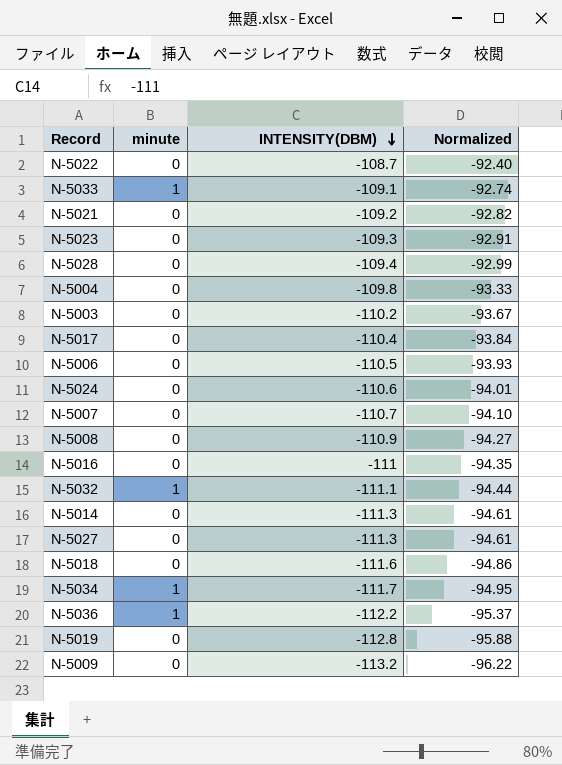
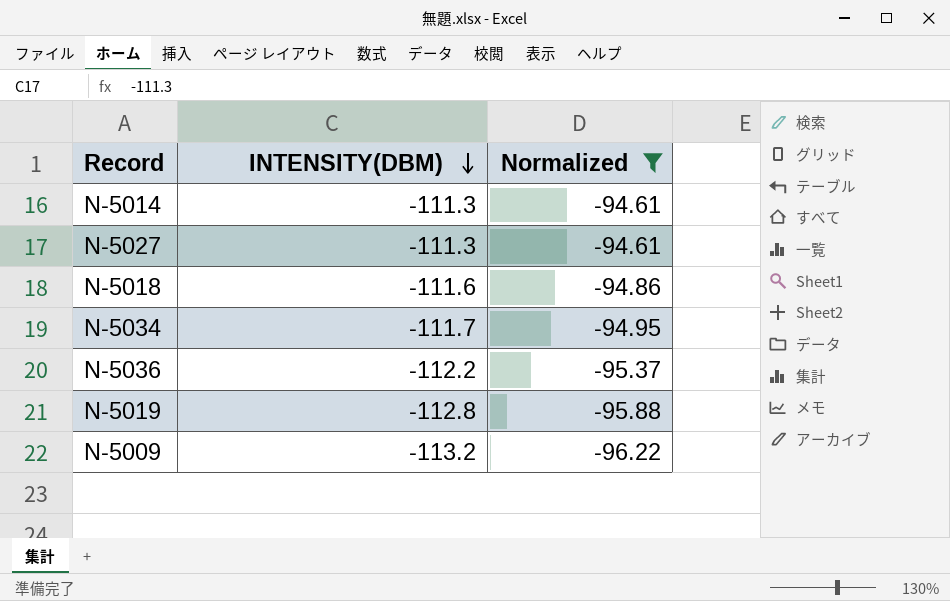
filter: none -> Normalized <= -94.61
column minute | position: 2 -> none

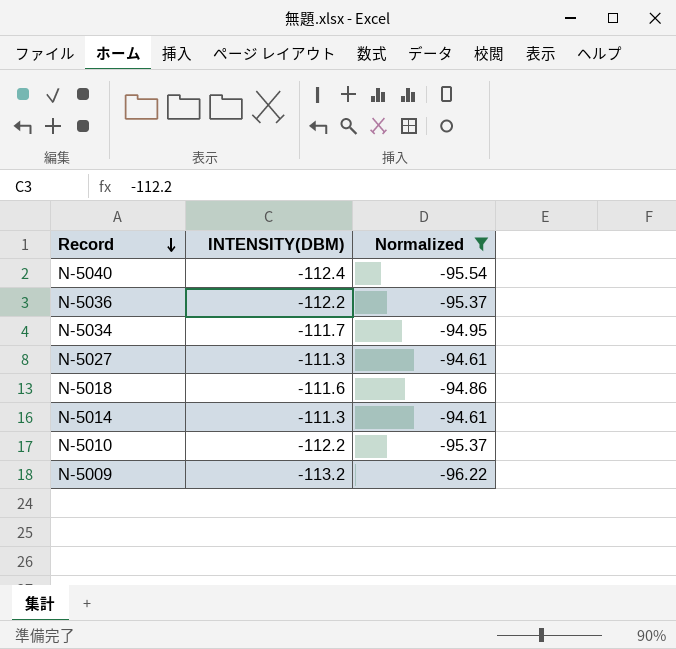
row order: INTENSITY(DBM) descending -> Record descending
row N-5019: -112.8 | -95.88 -> none
row N-5040: none -> -112.4 | -95.54
row N-5010: none -> -112.2 | -95.37

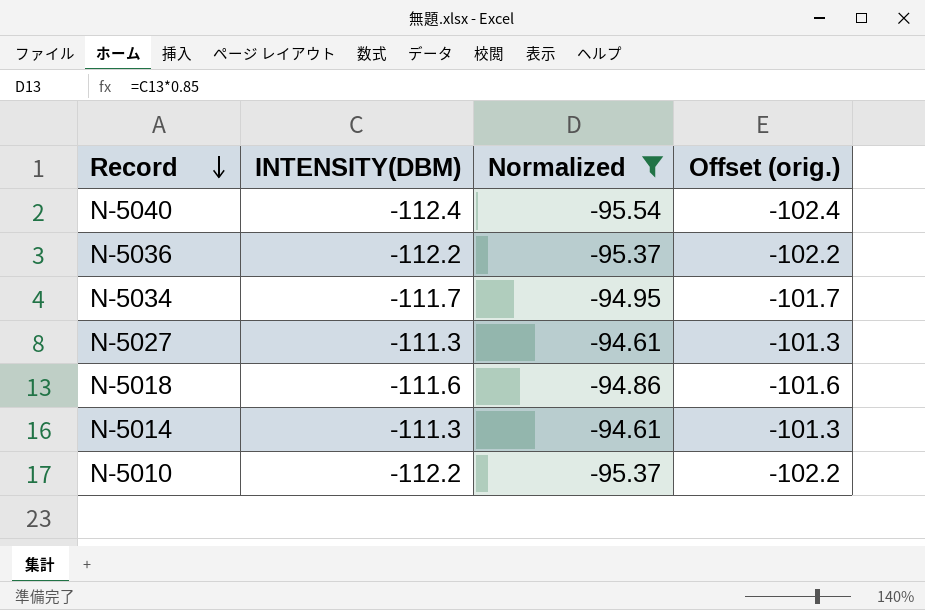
column Offset (orig.) | formula: none -> [INTENSITY(DBM)] + 10
row N-5009: -113.2 | -96.22 -> none

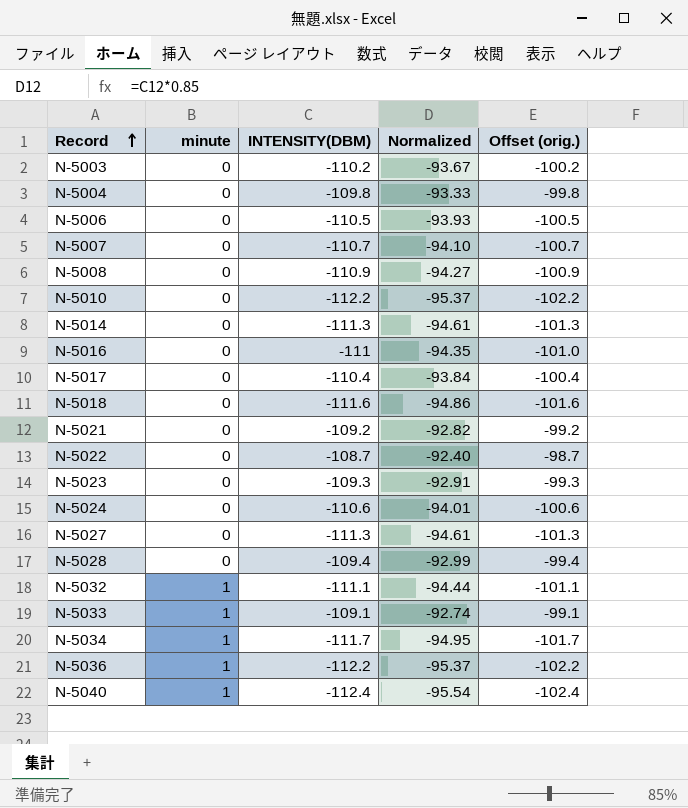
filter: Normalized <= -94.61 -> none
row order: Record descending -> Record ascending
column minute | position: none -> 2

